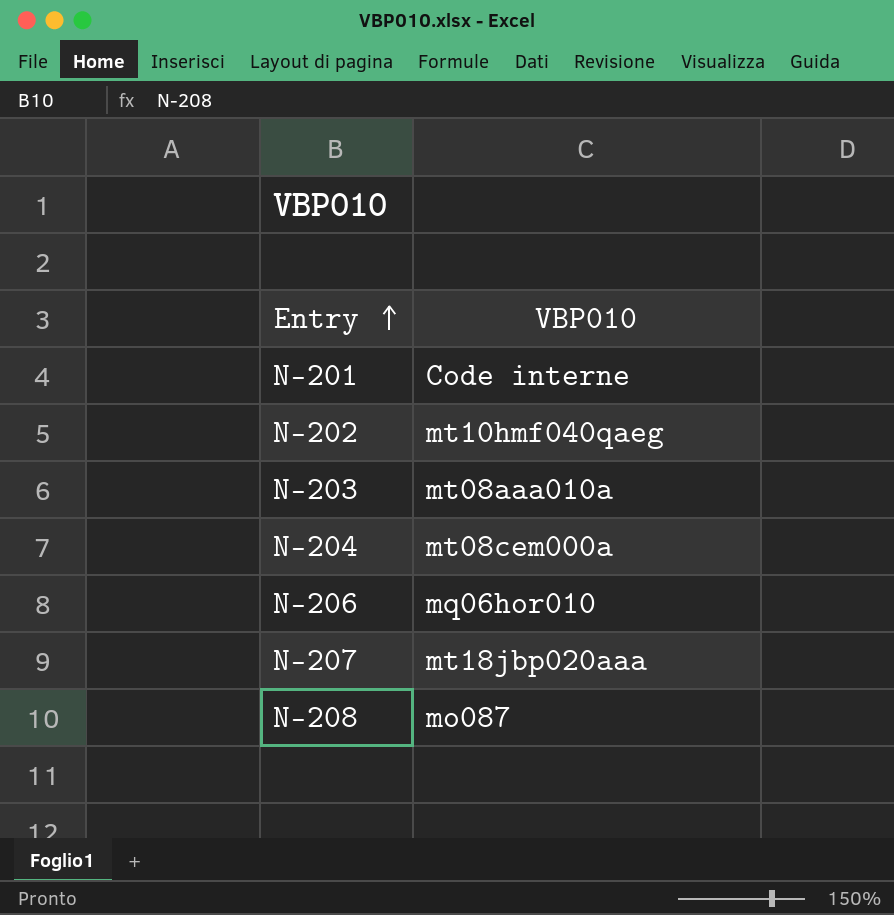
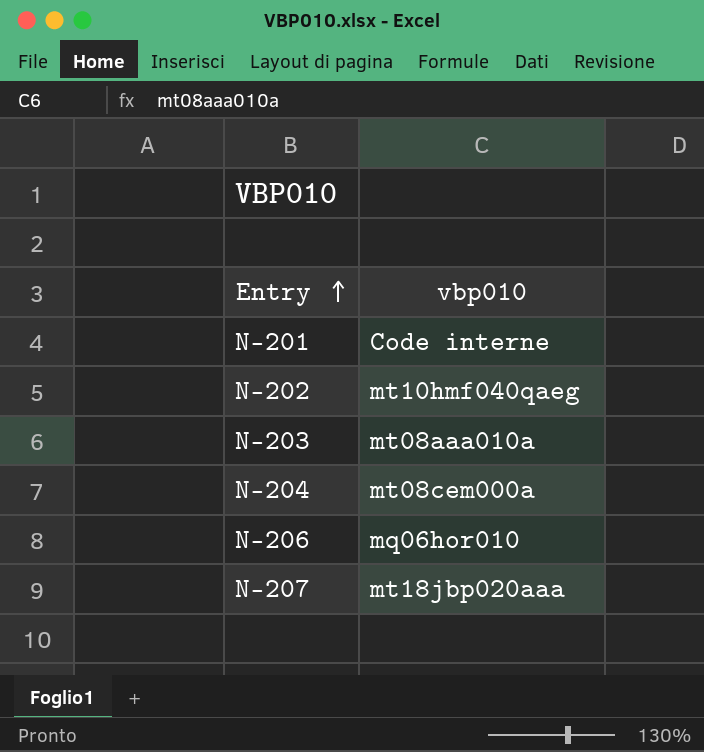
column name: VBP010 -> vbp010
row N-208: mo087 -> none

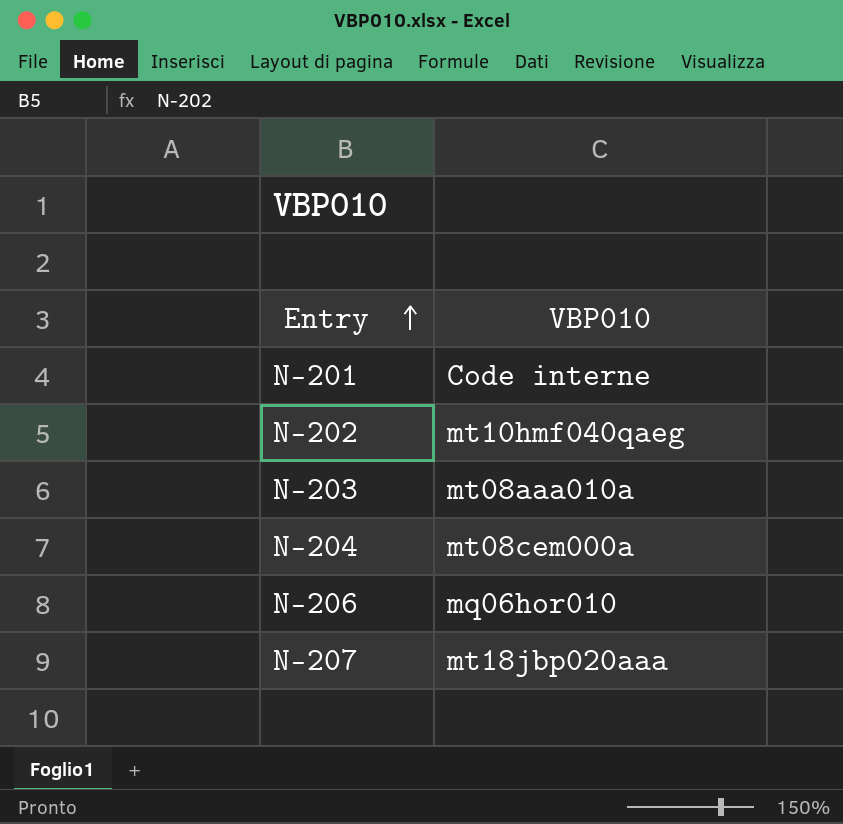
column name: vbp010 -> VBP010

